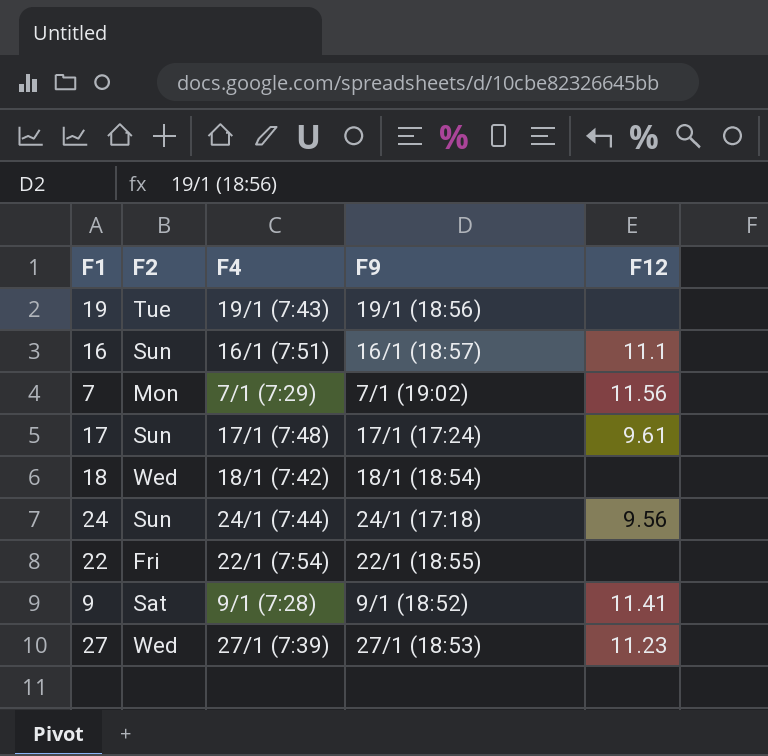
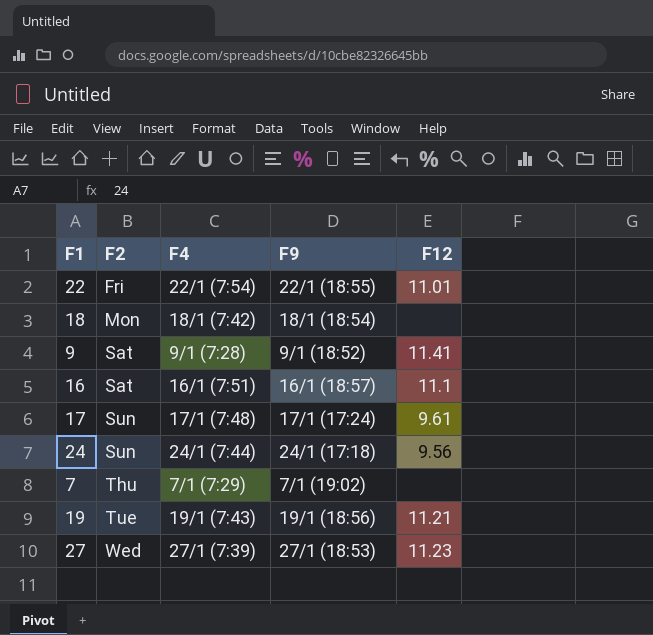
row order: none -> F2 ascending
22 | F12: none -> 11.01
18 | F2: Wed -> Mon
16 | F2: Sun -> Sat
7 | F2: Mon -> Thu
7 | F12: 11.56 -> none
19 | F12: none -> 11.21

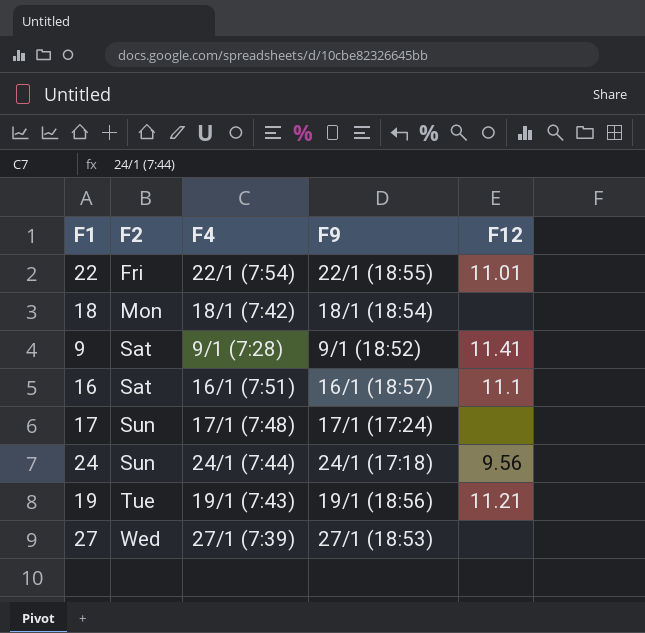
row 7: Thu | 7/1 (7:29) | 7/1 (19:02) | none -> none
17 | F12: 9.61 -> none
27 | F12: 11.23 -> none

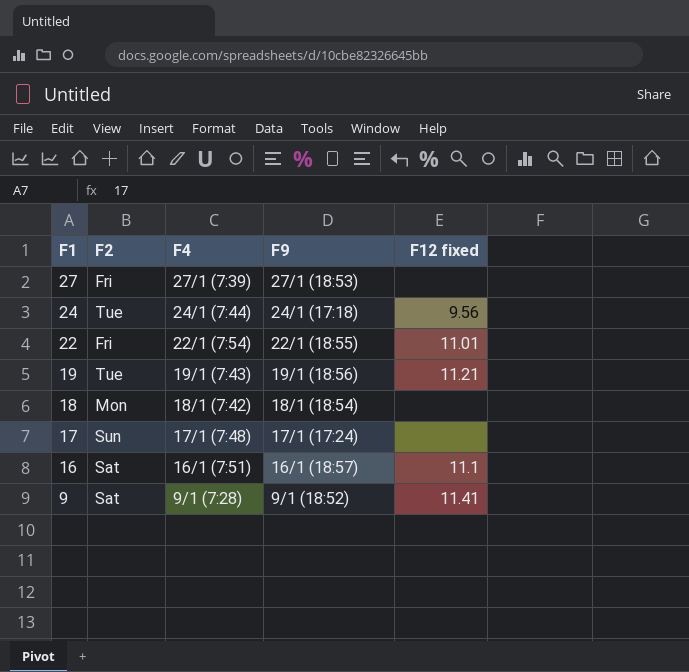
row order: F2 ascending -> F1 descending
column name: F12 -> F12 fixed
27 | F2: Wed -> Fri
24 | F2: Sun -> Tue

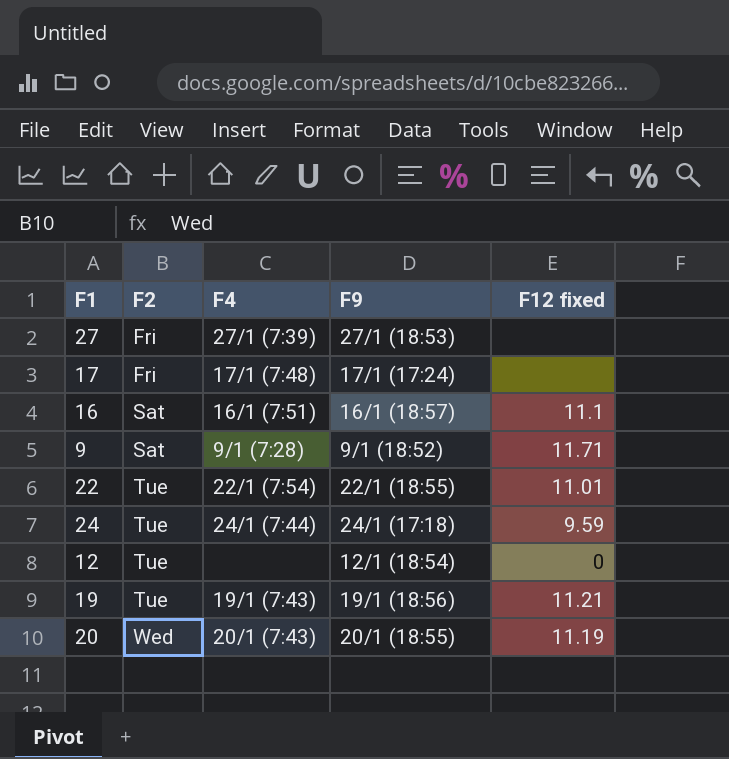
row order: F1 descending -> F2 ascending
row 18: Mon | 18/1 (7:42) | 18/1 (18:54) | none -> none
17 | F2: Sun -> Fri
9 | F12 fixed: 11.41 -> 11.71
22 | F2: Fri -> Tue
24 | F12 fixed: 9.56 -> 9.59
row 12: none -> Tue | none | 12/1 (18:54) | 0
row 20: none -> Wed | 20/1 (7:43) | 20/1 (18:55) | 11.19

